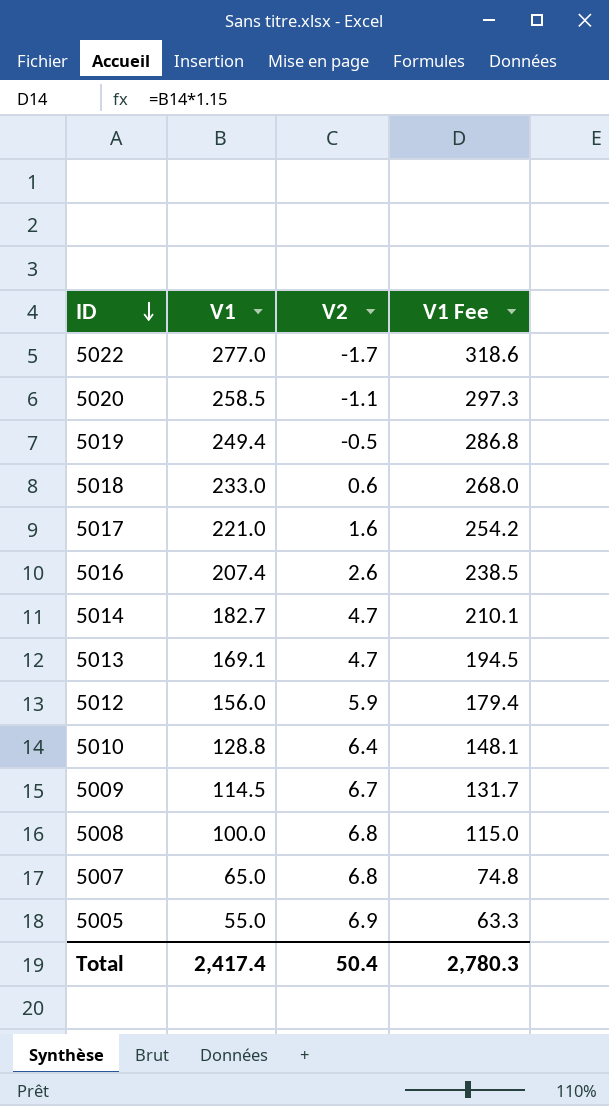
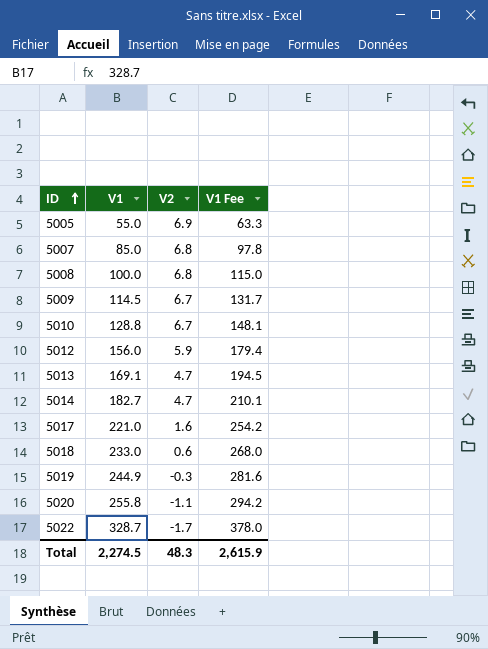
row order: ID descending -> ID ascending
row 5016: 207.4 | 2.6 | 238.5 -> none
5007 | V1: 65.0 -> 85.0
5007 | V1 Fee: 74.8 -> 97.8
5010 | V2: 6.4 -> 6.7
5019 | V1: 249.4 -> 244.9
5019 | V2: -0.5 -> -0.3
5019 | V1 Fee: 286.8 -> 281.6
5020 | V1: 258.5 -> 255.8
5020 | V1 Fee: 297.3 -> 294.2
5022 | V1: 277.0 -> 328.7
5022 | V1 Fee: 318.6 -> 378.0
Total | V1: 2,417.4 -> 2,274.5
Total | V2: 50.4 -> 48.3
Total | V1 Fee: 2,780.3 -> 2,615.9

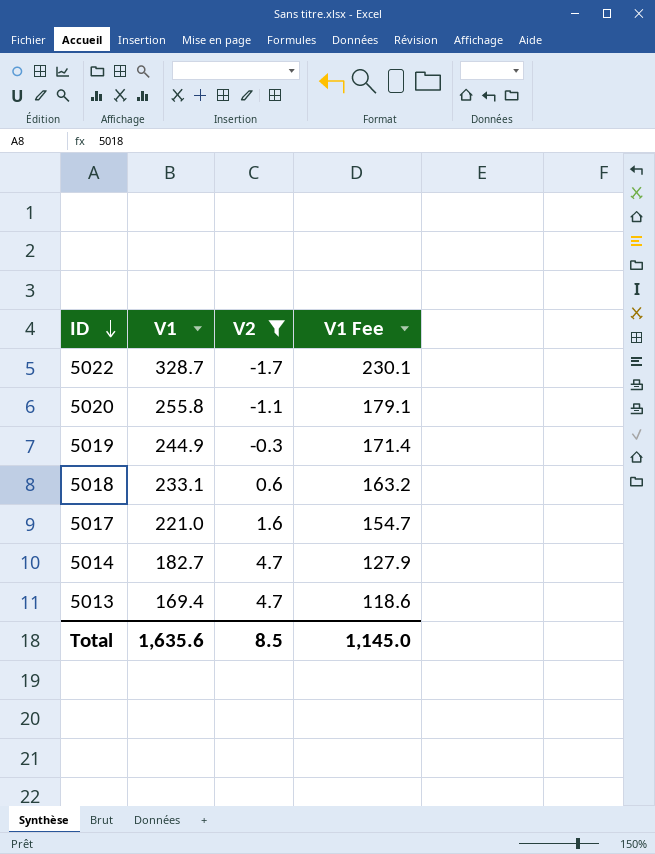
filter: none -> V2 <= 4.7
row order: ID ascending -> ID descending
column V1 Fee | formula: [V1] * 1.15 -> [V1] * 0.7
5018 | V1: 233.0 -> 233.1
5013 | V1: 169.1 -> 169.4
Total | V1: 2,274.5 -> 1,635.6
Total | V2: 48.3 -> 8.5
Total | V1 Fee: 2,615.9 -> 1,145.0

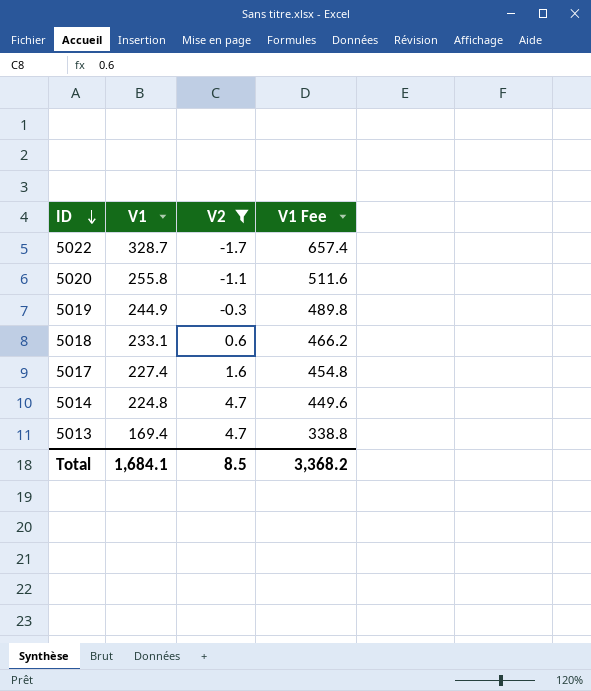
column V1 Fee | formula: [V1] * 0.7 -> [V1] * 2
5017 | V1: 221.0 -> 227.4
5014 | V1: 182.7 -> 224.8
Total | V1: 1,635.6 -> 1,684.1
Total | V1 Fee: 1,145.0 -> 3,368.2

